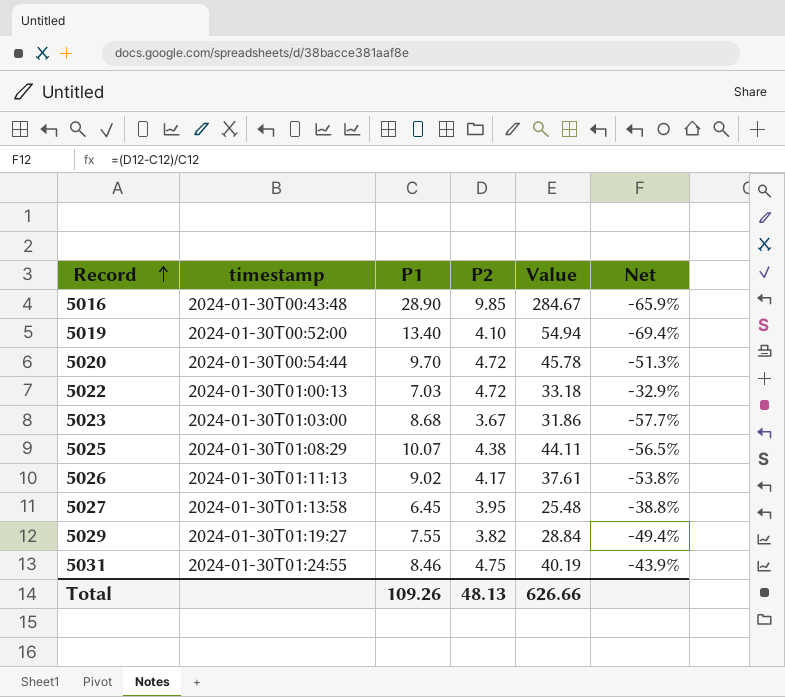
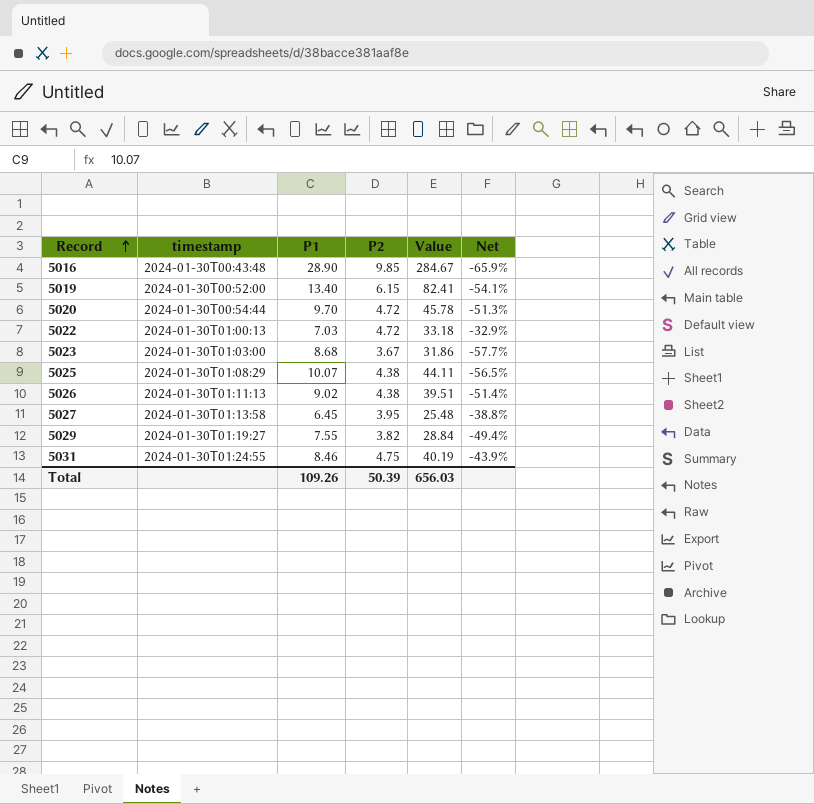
5019 | P2: 4.10 -> 6.15
5019 | Value: 54.94 -> 82.41
5019 | Net: -69.4% -> -54.1%
5026 | P2: 4.17 -> 4.38
5026 | Value: 37.61 -> 39.51
5026 | Net: -53.8% -> -51.4%
Total | P2: 48.13 -> 50.39
Total | Value: 626.66 -> 656.03

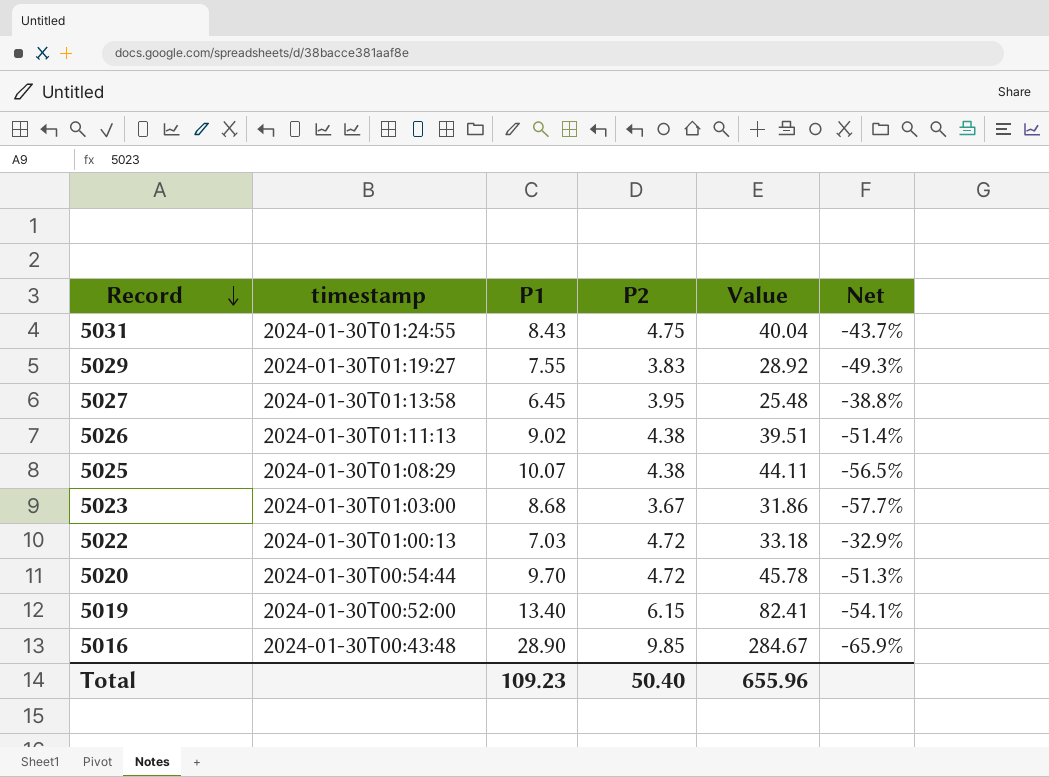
row order: Record ascending -> Record descending
5031 | P1: 8.46 -> 8.43
5031 | Value: 40.19 -> 40.04
5031 | Net: -43.9% -> -43.7%
5029 | P2: 3.82 -> 3.83
5029 | Value: 28.84 -> 28.92
5029 | Net: -49.4% -> -49.3%
Total | P1: 109.26 -> 109.23
Total | P2: 50.39 -> 50.40
Total | Value: 656.03 -> 655.96

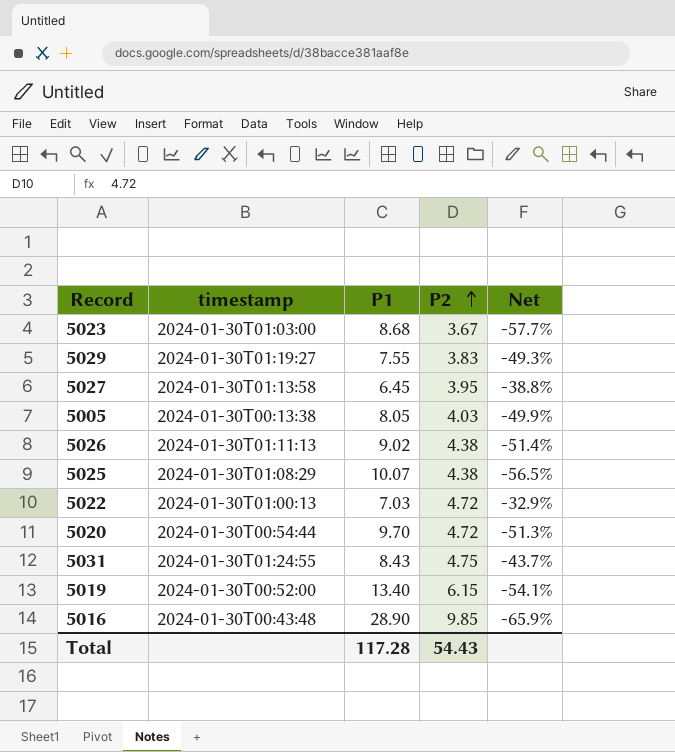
row order: Record descending -> P2 ascending
column Value | formula: [P1] * [P2] -> none
row 5005: none -> 2024-01-30T00:13:38 | 8.05 | 4.03 | -49.9%
Total | P1: 109.23 -> 117.28
Total | P2: 50.40 -> 54.43

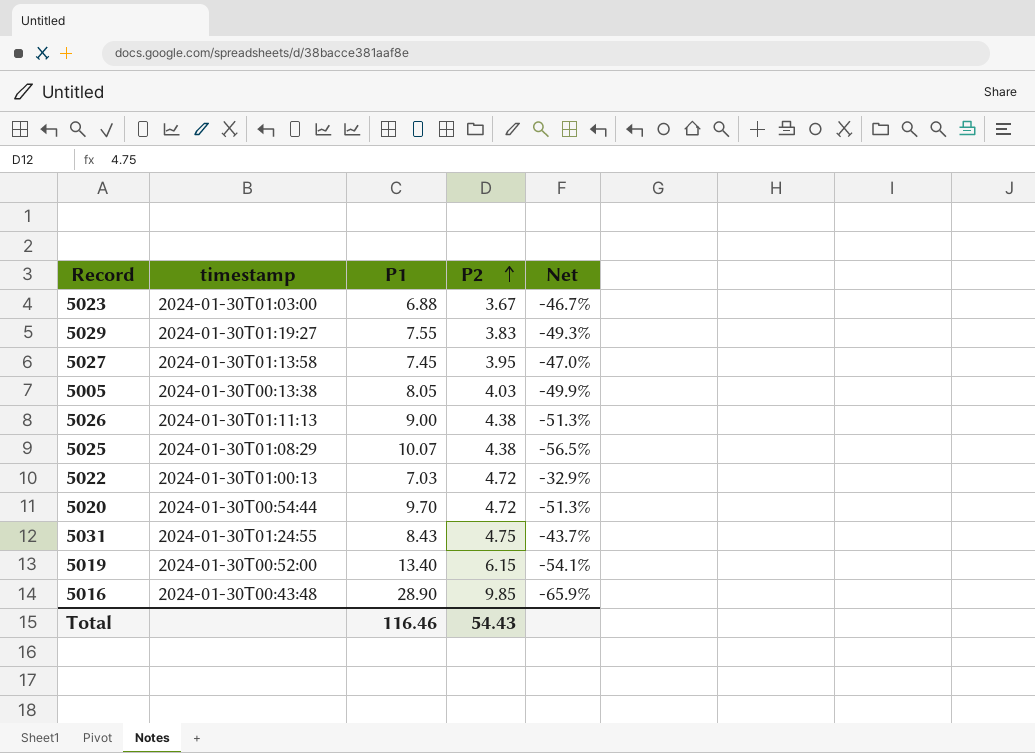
5023 | P1: 8.68 -> 6.88
5023 | Net: -57.7% -> -46.7%
5027 | P1: 6.45 -> 7.45
5027 | Net: -38.8% -> -47.0%
5026 | P1: 9.02 -> 9.00
5026 | Net: -51.4% -> -51.3%
Total | P1: 117.28 -> 116.46

